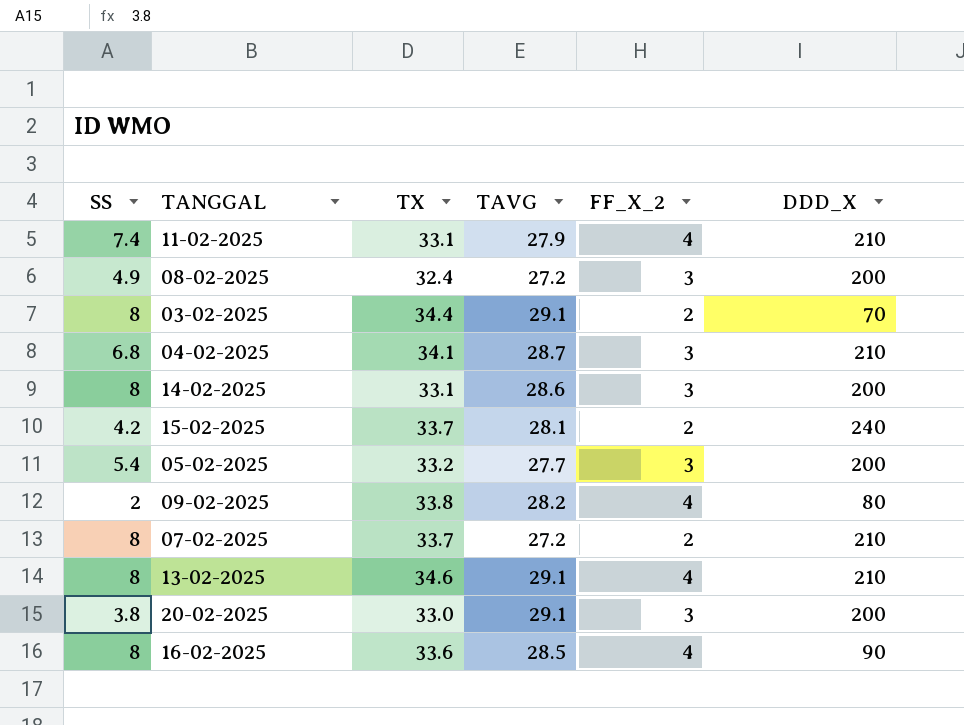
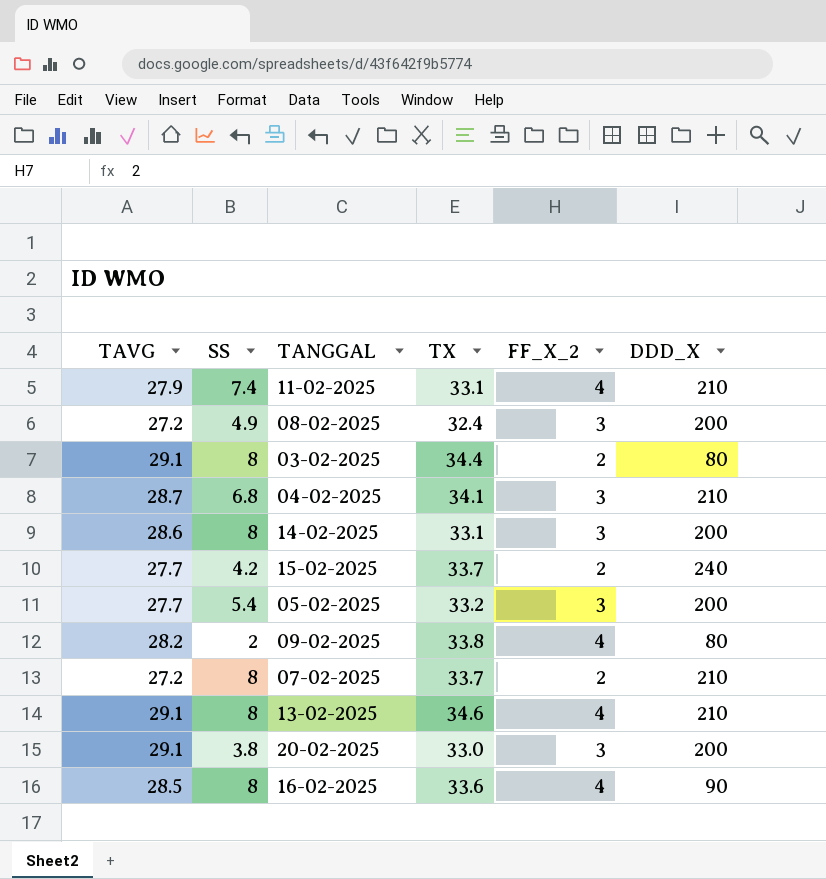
column TAVG | position: 4 -> 1
03-02-2025 | DDD_X: 70 -> 80
15-02-2025 | TAVG: 28.1 -> 27.7

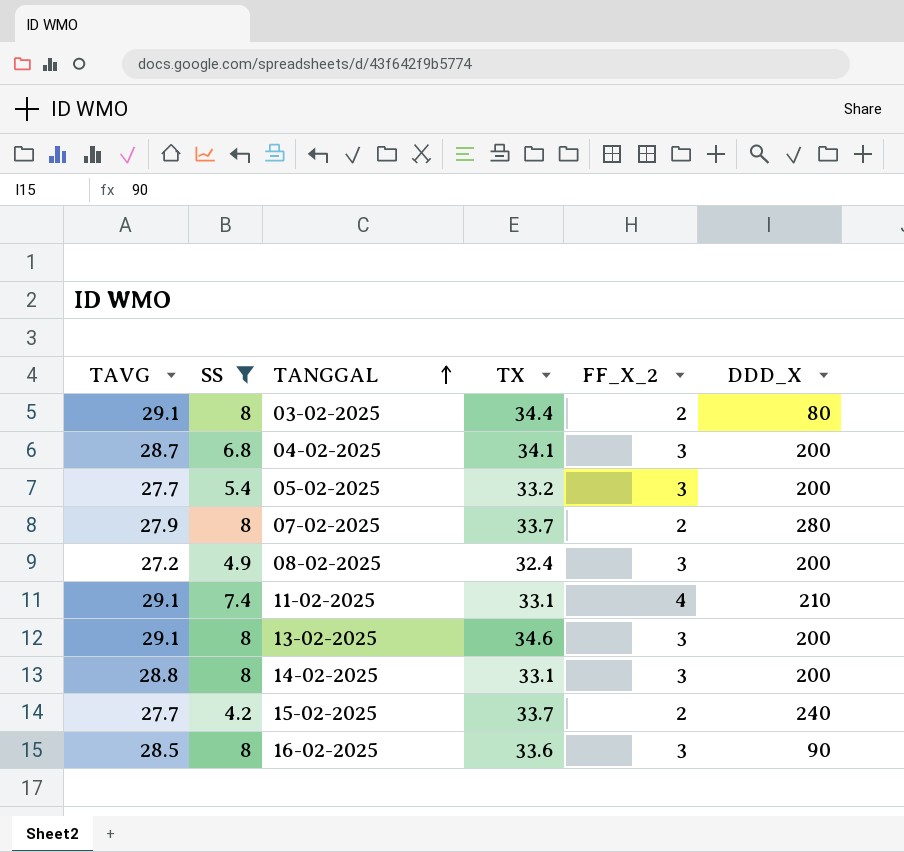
filter: none -> SS >= 4.2
row order: none -> TANGGAL ascending
04-02-2025 | DDD_X: 210 -> 200
07-02-2025 | TAVG: 27.2 -> 27.9
07-02-2025 | DDD_X: 210 -> 280
11-02-2025 | TAVG: 27.9 -> 29.1
13-02-2025 | FF_X_2: 4 -> 3
13-02-2025 | DDD_X: 210 -> 200
14-02-2025 | TAVG: 28.6 -> 28.8
16-02-2025 | FF_X_2: 4 -> 3

